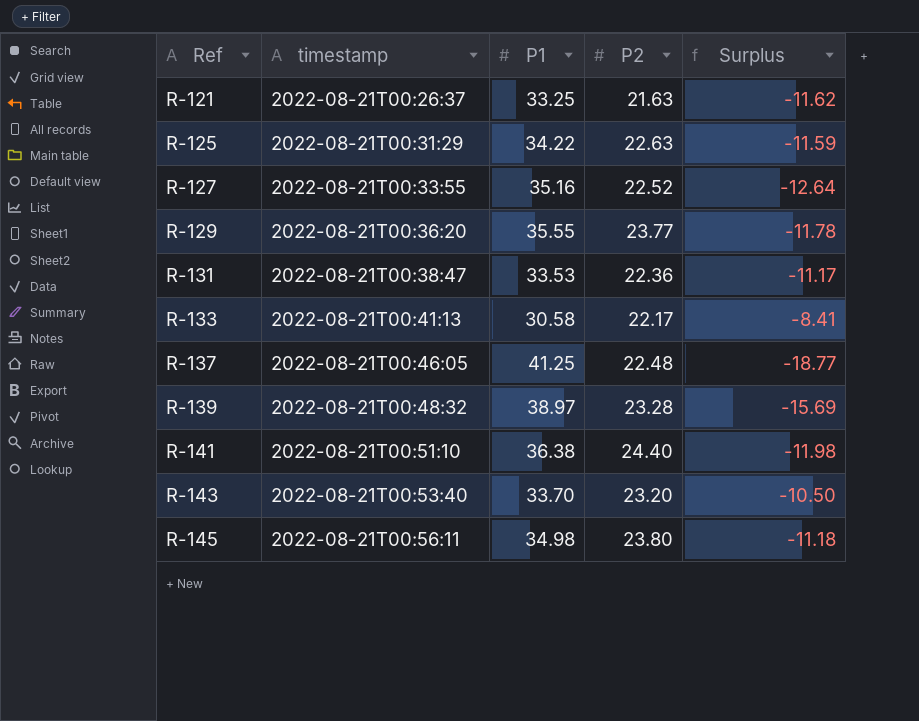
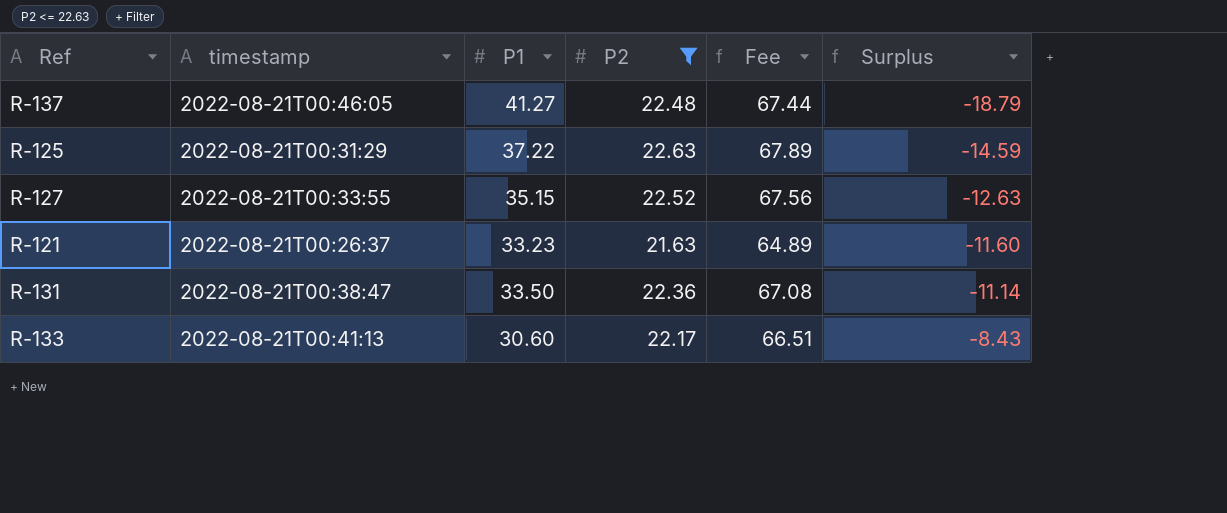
filter: none -> P2 <= 22.63
row order: Ref ascending -> Surplus ascending
column Fee | formula: none -> [P2] * 3
R-137 | P1: 41.25 -> 41.27
R-137 | Surplus: -18.77 -> -18.79
R-125 | P1: 34.22 -> 37.22
R-125 | Surplus: -11.59 -> -14.59
R-127 | P1: 35.16 -> 35.15
R-127 | Surplus: -12.64 -> -12.63
R-121 | P1: 33.25 -> 33.23
R-121 | Surplus: -11.62 -> -11.60
R-131 | P1: 33.53 -> 33.50
R-131 | Surplus: -11.17 -> -11.14
R-133 | P1: 30.58 -> 30.60
R-133 | Surplus: -8.41 -> -8.43

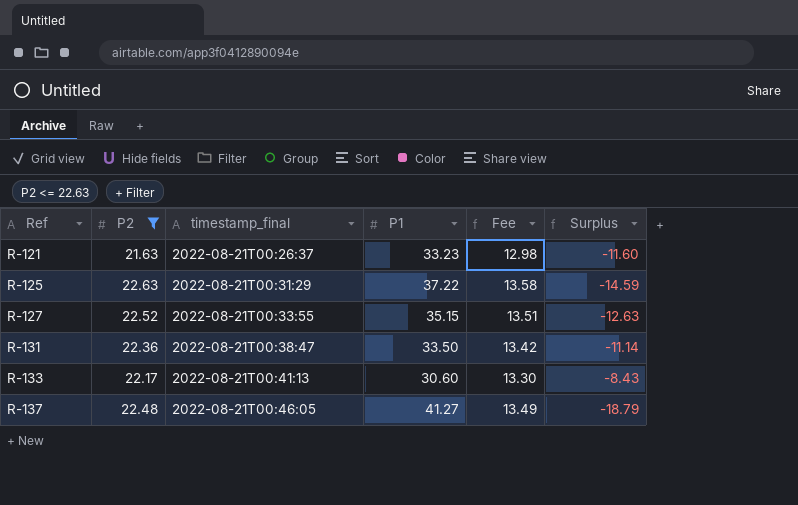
row order: Surplus ascending -> Ref ascending
column P2 | position: 4 -> 2
column name: timestamp -> timestamp_final
column Fee | formula: [P2] * 3 -> [P2] * 0.6

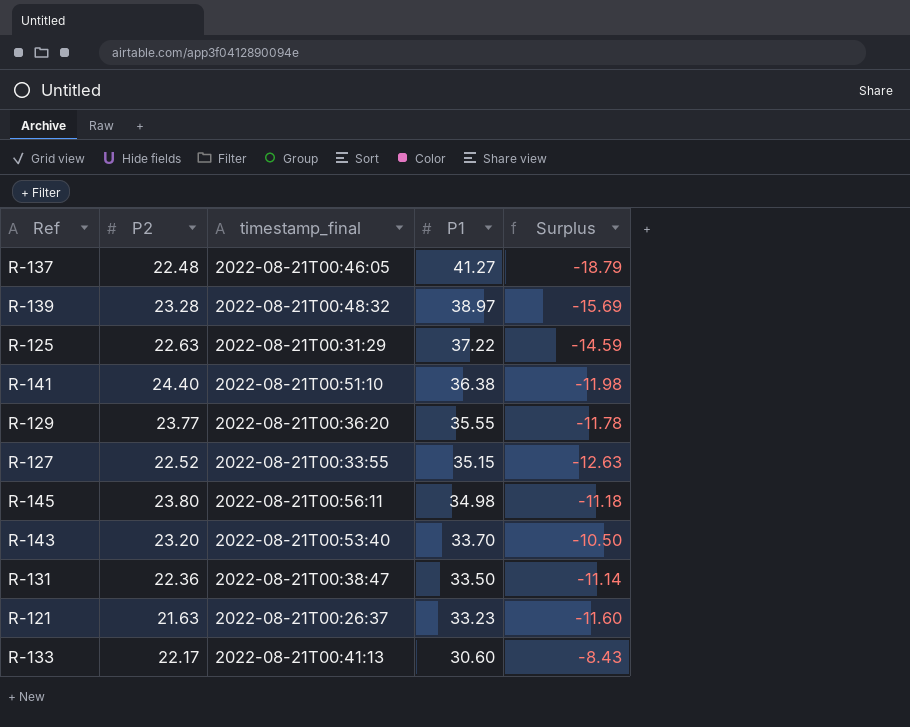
filter: P2 <= 22.63 -> none
row order: Ref ascending -> P1 descending
column Fee | formula: [P2] * 0.6 -> none

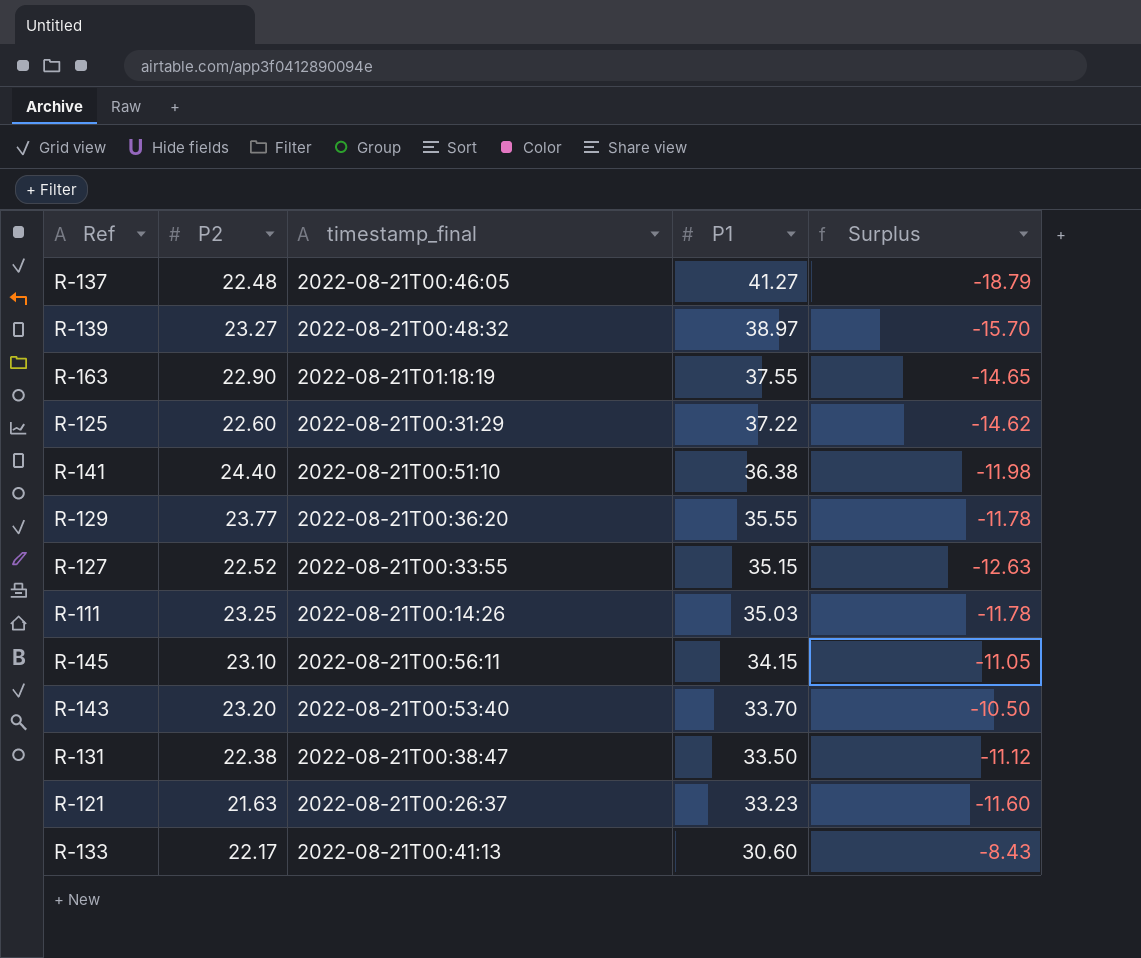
R-139 | P2: 23.28 -> 23.27
R-139 | Surplus: -15.69 -> -15.70
row R-163: none -> 22.90 | 2022-08-21T01:18:19 | 37.55 | -14.65
R-125 | P2: 22.63 -> 22.60
R-125 | Surplus: -14.59 -> -14.62
row R-111: none -> 23.25 | 2022-08-21T00:14:26 | 35.03 | -11.78
R-145 | P2: 23.80 -> 23.10
R-145 | P1: 34.98 -> 34.15
R-145 | Surplus: -11.18 -> -11.05
R-131 | P2: 22.36 -> 22.38
R-131 | Surplus: -11.14 -> -11.12

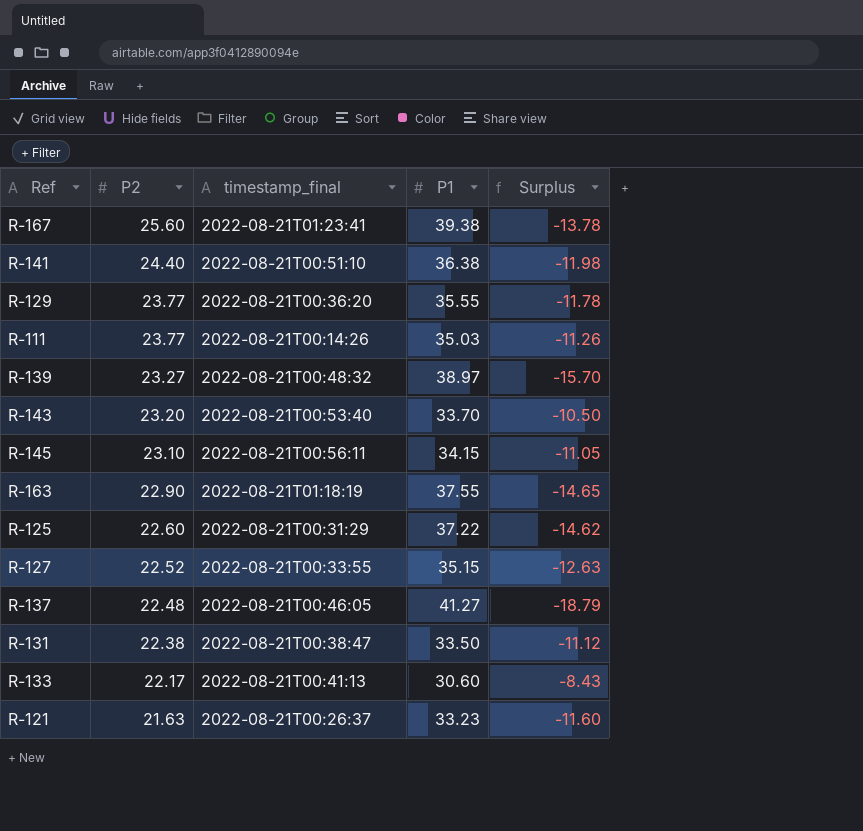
row order: P1 descending -> P2 descending
row R-167: none -> 25.60 | 2022-08-21T01:23:41 | 39.38 | -13.78
R-111 | P2: 23.25 -> 23.77
R-111 | Surplus: -11.78 -> -11.26

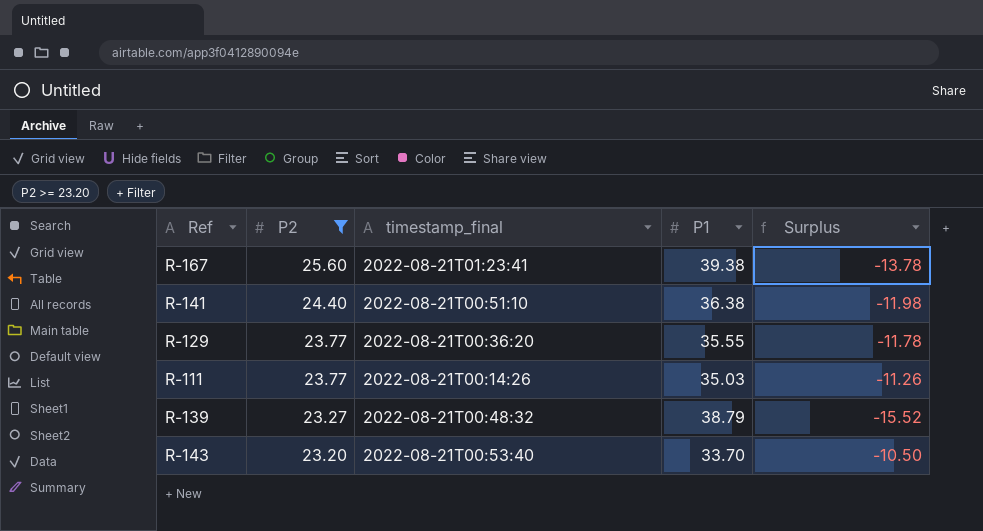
filter: none -> P2 >= 23.20
R-139 | P1: 38.97 -> 38.79
R-139 | Surplus: -15.70 -> -15.52

